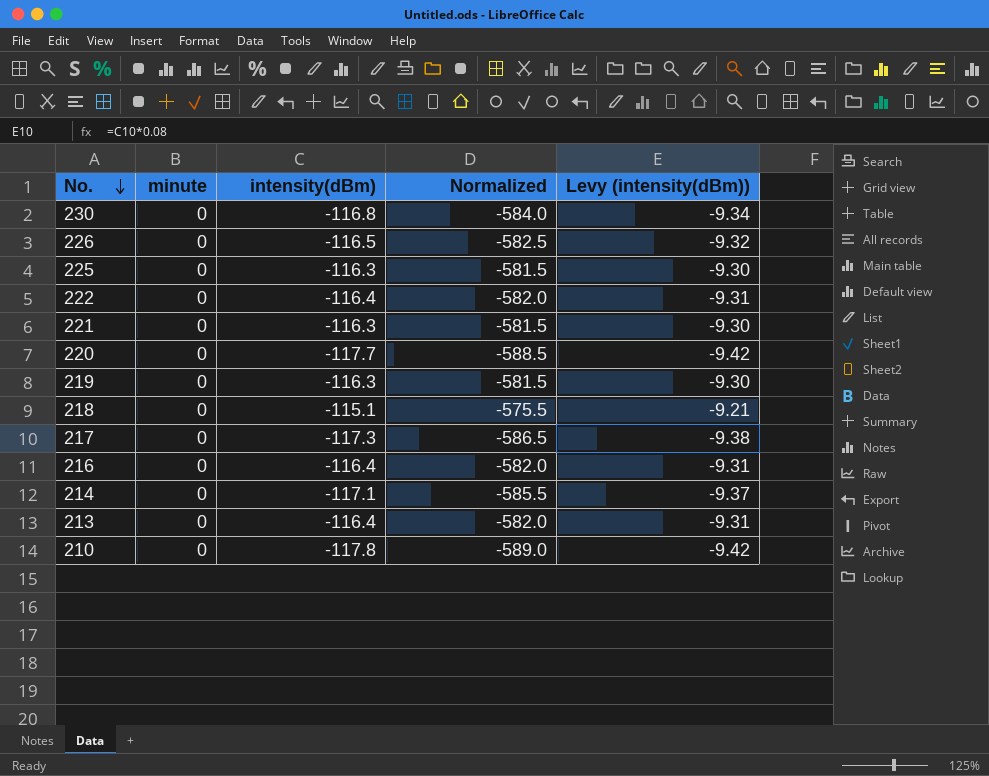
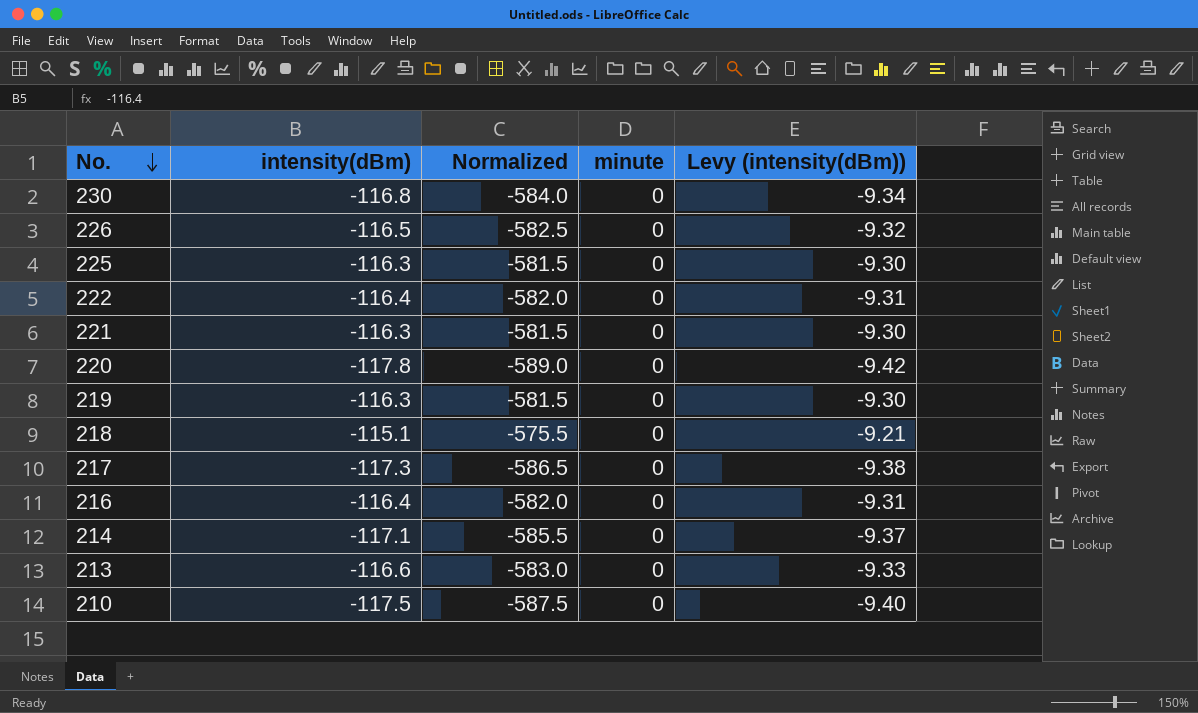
column minute | position: 2 -> 4
220 | intensity(dBm): -117.7 -> -117.8
220 | Normalized: -588.5 -> -589.0
213 | intensity(dBm): -116.4 -> -116.6
213 | Normalized: -582.0 -> -583.0
213 | Levy (intensity(dBm)): -9.31 -> -9.33
210 | intensity(dBm): -117.8 -> -117.5
210 | Normalized: -589.0 -> -587.5
210 | Levy (intensity(dBm)): -9.42 -> -9.40

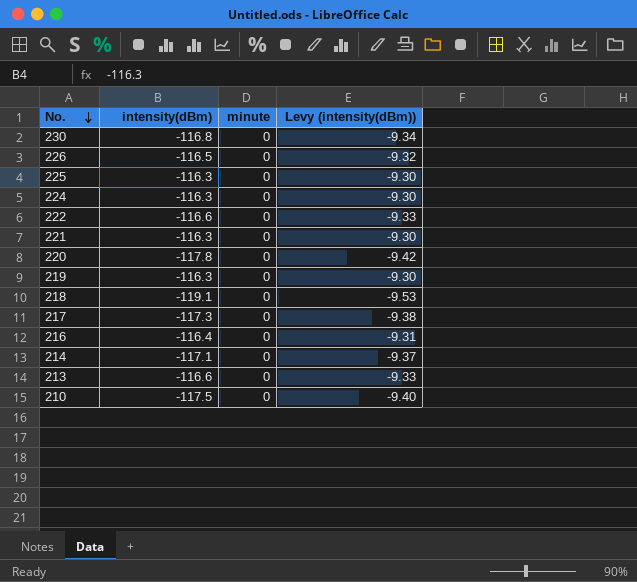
column Normalized | formula: [intensity(dBm)] * 5 -> none
row 224: none -> -116.3 | 0 | -9.30
222 | intensity(dBm): -116.4 -> -116.6
222 | Levy (intensity(dBm)): -9.31 -> -9.33
218 | intensity(dBm): -115.1 -> -119.1
218 | Levy (intensity(dBm)): -9.21 -> -9.53

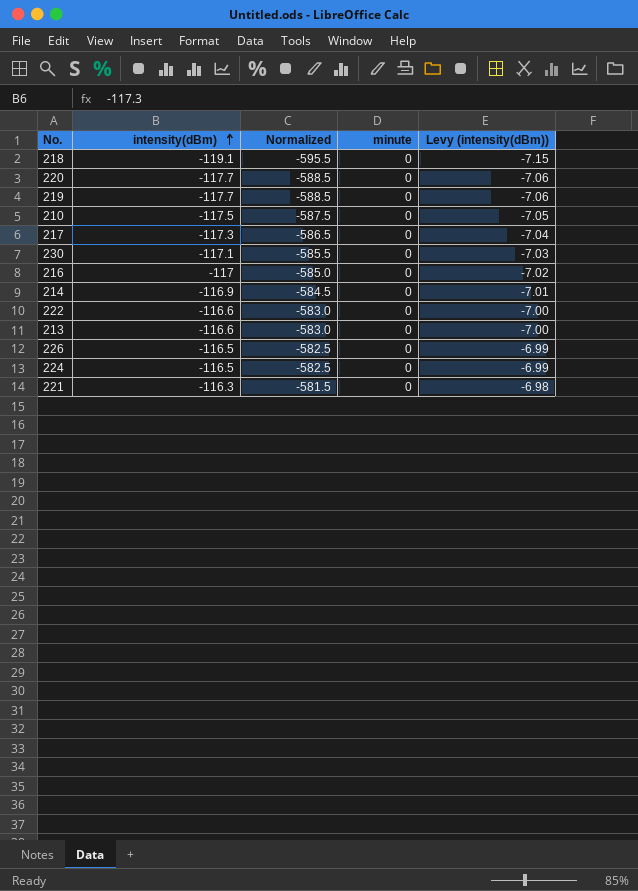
row order: No. descending -> intensity(dBm) ascending
column Normalized | formula: none -> [intensity(dBm)] * 5
column Levy (intensity(dBm)) | formula: [intensity(dBm)] * 0.08 -> [intensity(dBm)] * 0.06
row 225: -116.3 | 0 | -9.30 -> none
220 | intensity(dBm): -117.8 -> -117.7
219 | intensity(dBm): -116.3 -> -117.7
230 | intensity(dBm): -116.8 -> -117.1
216 | intensity(dBm): -116.4 -> -117
214 | intensity(dBm): -117.1 -> -116.9
224 | intensity(dBm): -116.3 -> -116.5

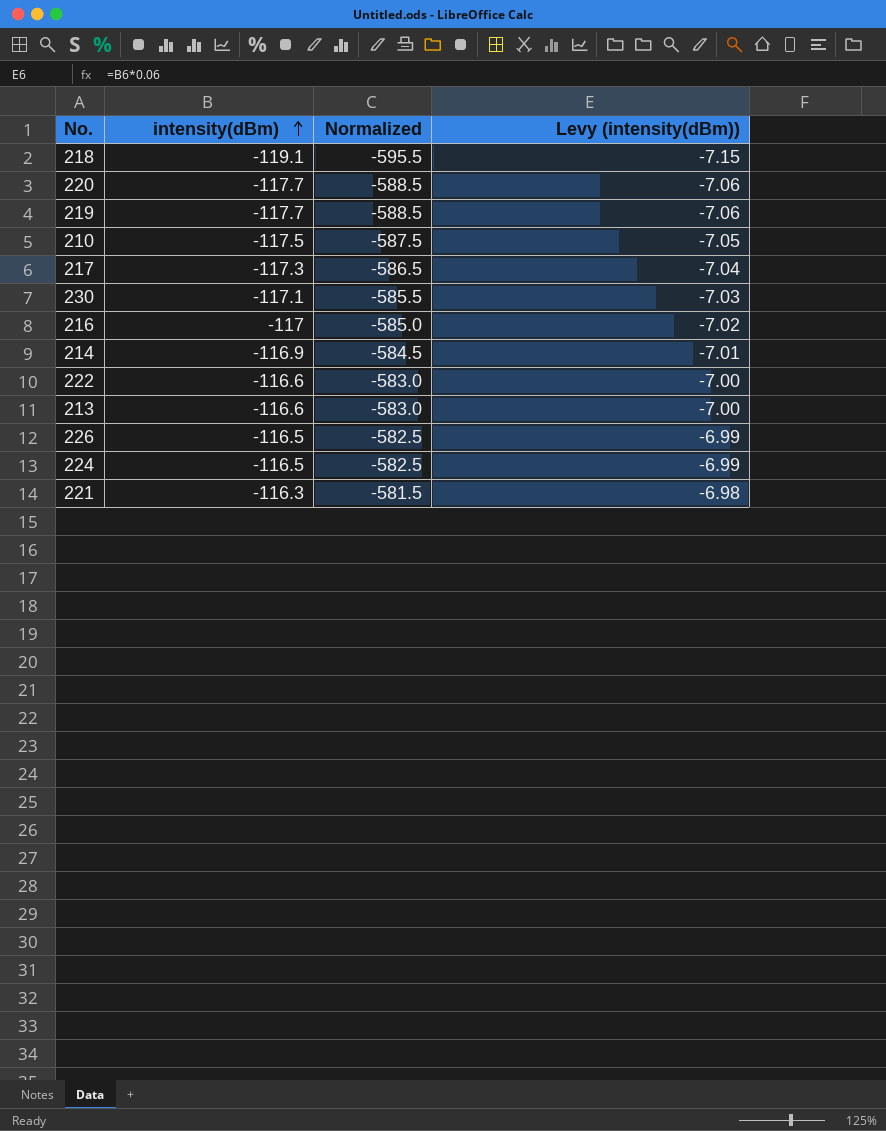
column minute | position: 4 -> none

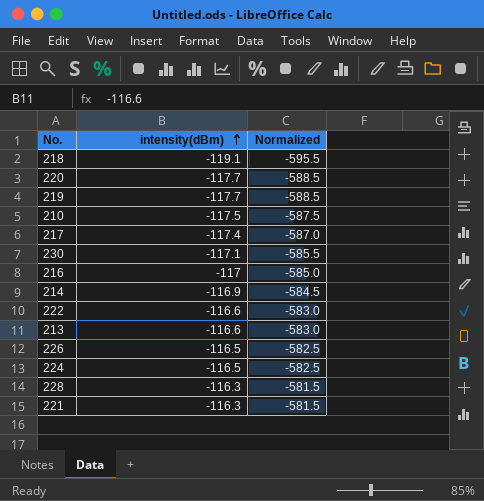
column Levy (intensity(dBm)) | formula: [intensity(dBm)] * 0.06 -> none
217 | intensity(dBm): -117.3 -> -117.4
217 | Normalized: -586.5 -> -587.0
row 228: none -> -116.3 | -581.5

